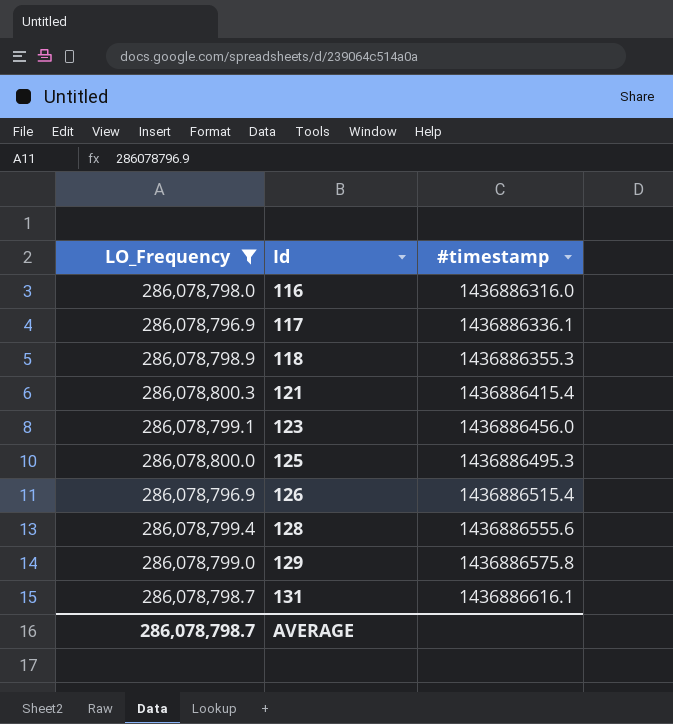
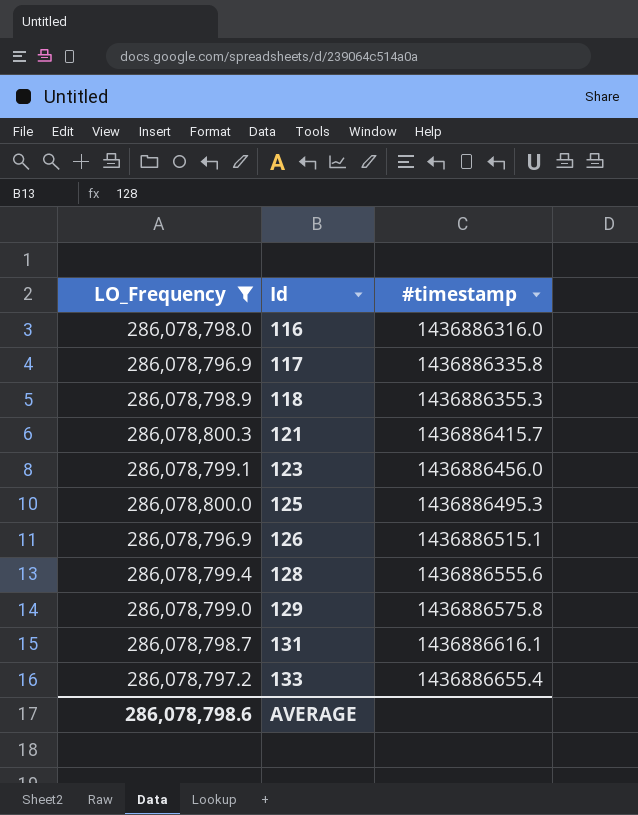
117 | #timestamp: 1436886336.1 -> 1436886335.8
121 | #timestamp: 1436886415.4 -> 1436886415.7
126 | #timestamp: 1436886515.4 -> 1436886515.1
row 133: none -> 286,078,797.2 | 1436886655.4
AVERAGE | LO_Frequency: 286,078,798.7 -> 286,078,798.6

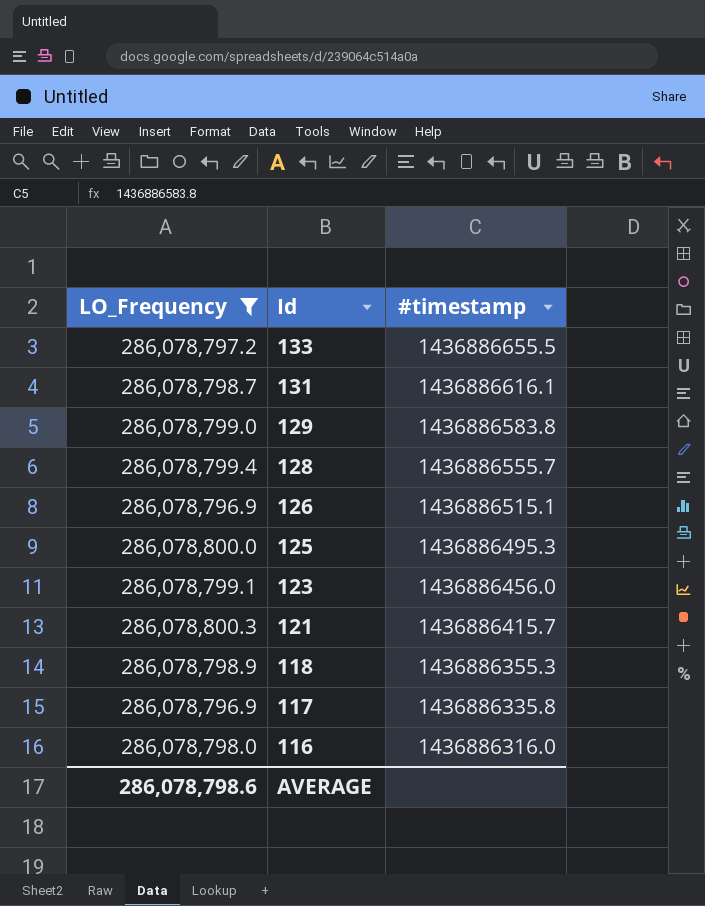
row order: Id ascending -> Id descending
133 | #timestamp: 1436886655.4 -> 1436886655.5
129 | #timestamp: 1436886575.8 -> 1436886583.8
128 | #timestamp: 1436886555.6 -> 1436886555.7

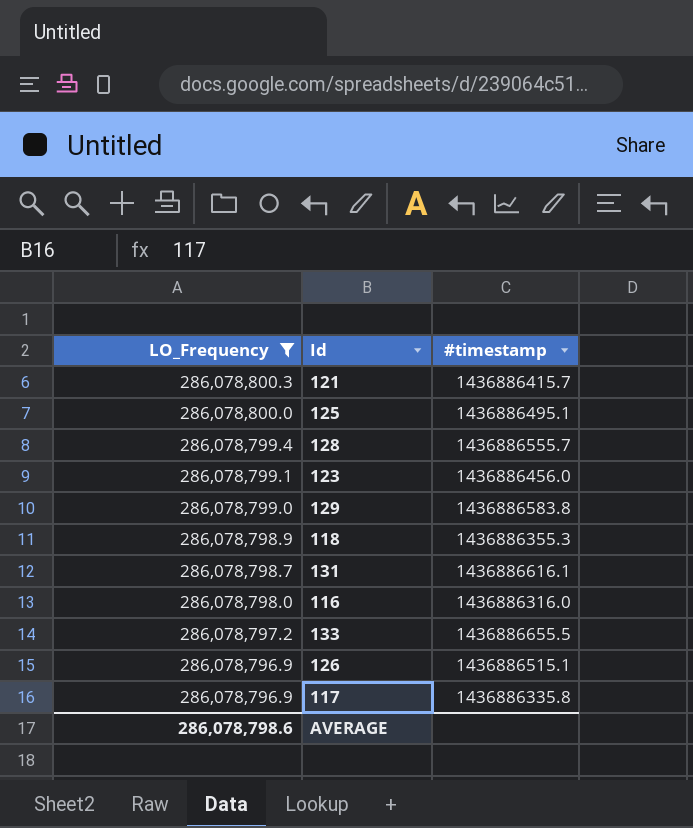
row order: Id descending -> LO_Frequency descending
125 | #timestamp: 1436886495.3 -> 1436886495.1

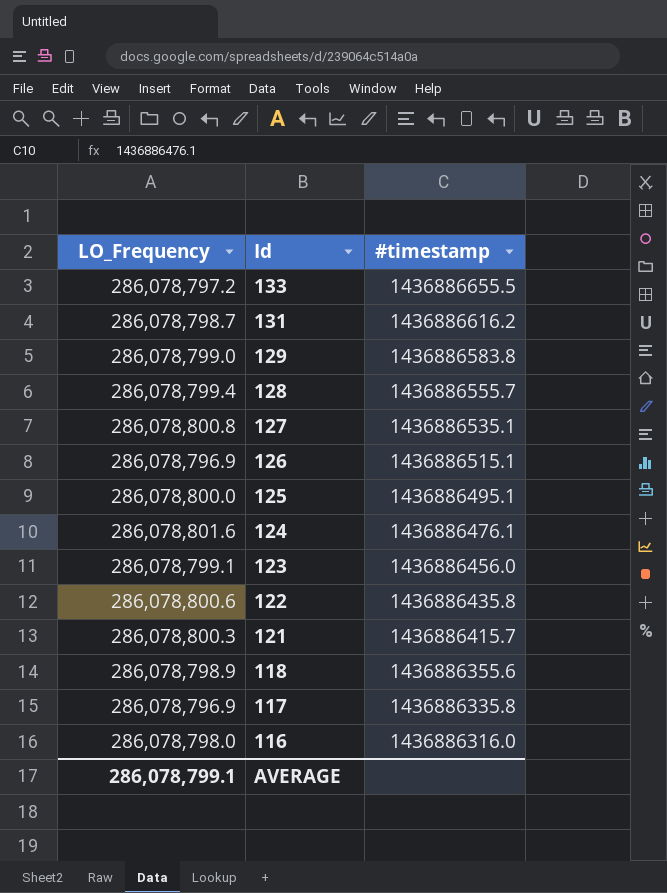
filter: LO_Frequency <= 286,078,800.3 -> none
row order: LO_Frequency descending -> Id descending
131 | #timestamp: 1436886616.1 -> 1436886616.2
118 | #timestamp: 1436886355.3 -> 1436886355.6
AVERAGE | LO_Frequency: 286,078,798.6 -> 286,078,799.1

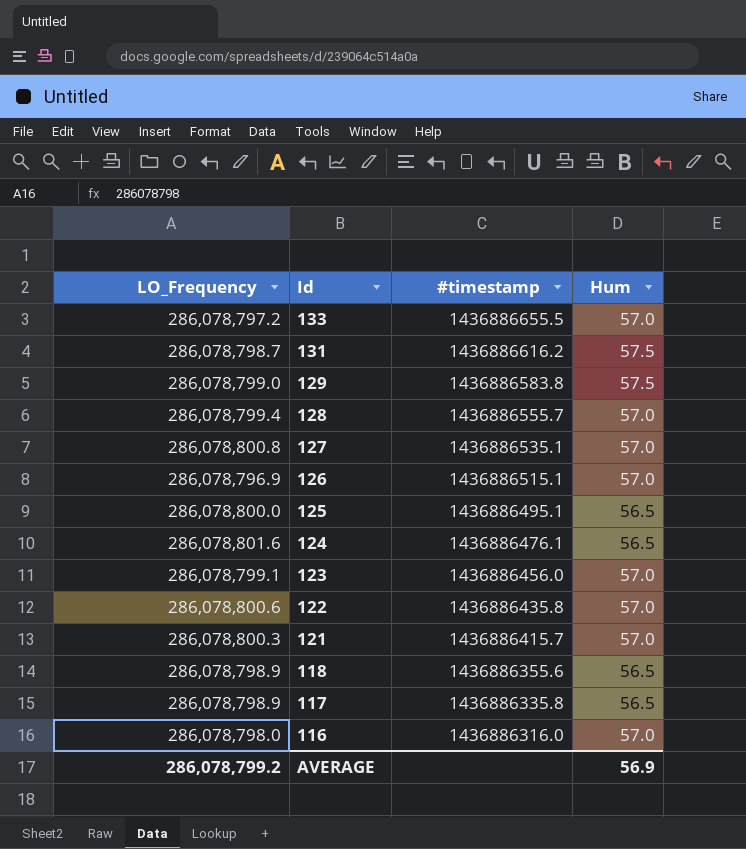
column Hum | position: none -> 4
117 | LO_Frequency: 286,078,796.9 -> 286,078,798.9
AVERAGE | LO_Frequency: 286,078,799.1 -> 286,078,799.2

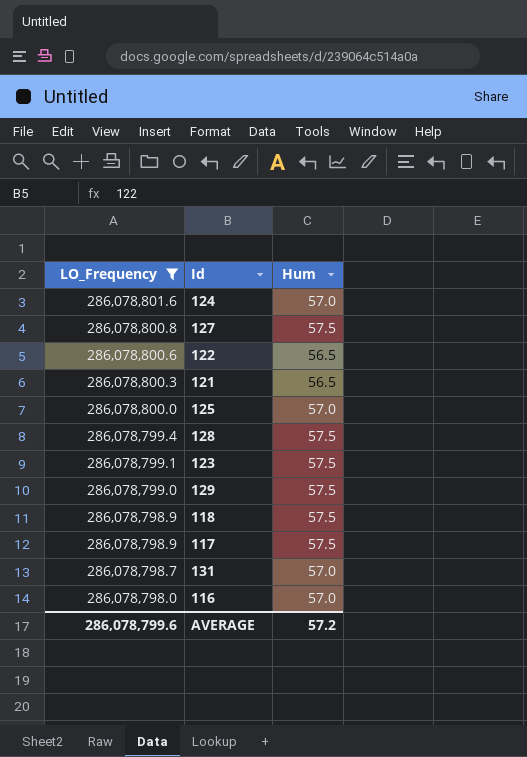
filter: none -> LO_Frequency >= 286,078,798.0
row order: Id descending -> LO_Frequency descending
column #timestamp | position: 3 -> none
124 | Hum: 56.5 -> 57.0
127 | Hum: 57.0 -> 57.5
122 | Hum: 57.0 -> 56.5
121 | Hum: 57.0 -> 56.5
125 | Hum: 56.5 -> 57.0
128 | Hum: 57.0 -> 57.5
123 | Hum: 57.0 -> 57.5
118 | Hum: 56.5 -> 57.5
117 | Hum: 56.5 -> 57.5
131 | Hum: 57.5 -> 57.0
AVERAGE | LO_Frequency: 286,078,799.2 -> 286,078,799.6
AVERAGE | Hum: 56.9 -> 57.2

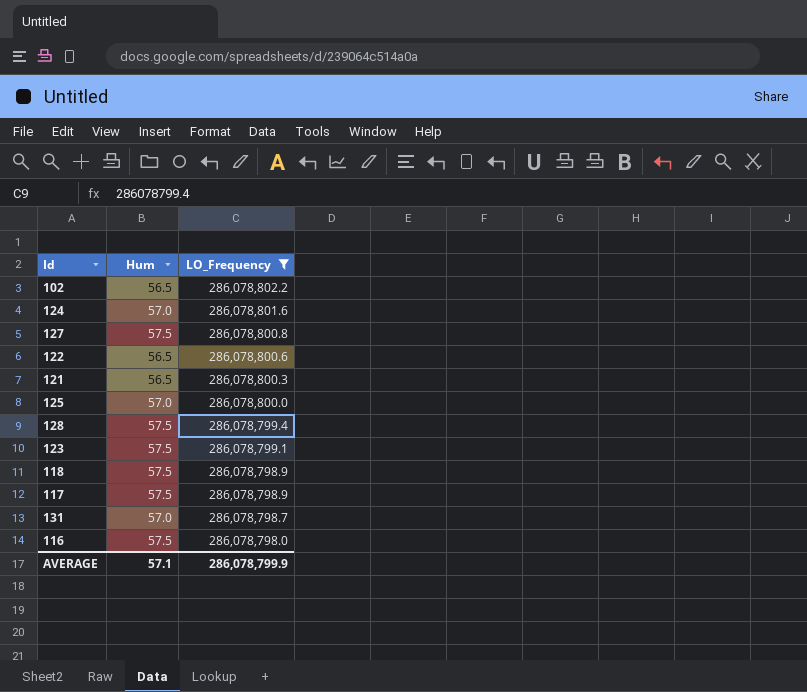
column LO_Frequency | position: 1 -> 3
row 129: 286,078,799.0 | 57.5 -> none
row 102: none -> 56.5 | 286,078,802.2
116 | Hum: 57.0 -> 57.5
AVERAGE | Hum: 57.2 -> 57.1
AVERAGE | LO_Frequency: 286,078,799.6 -> 286,078,799.9

